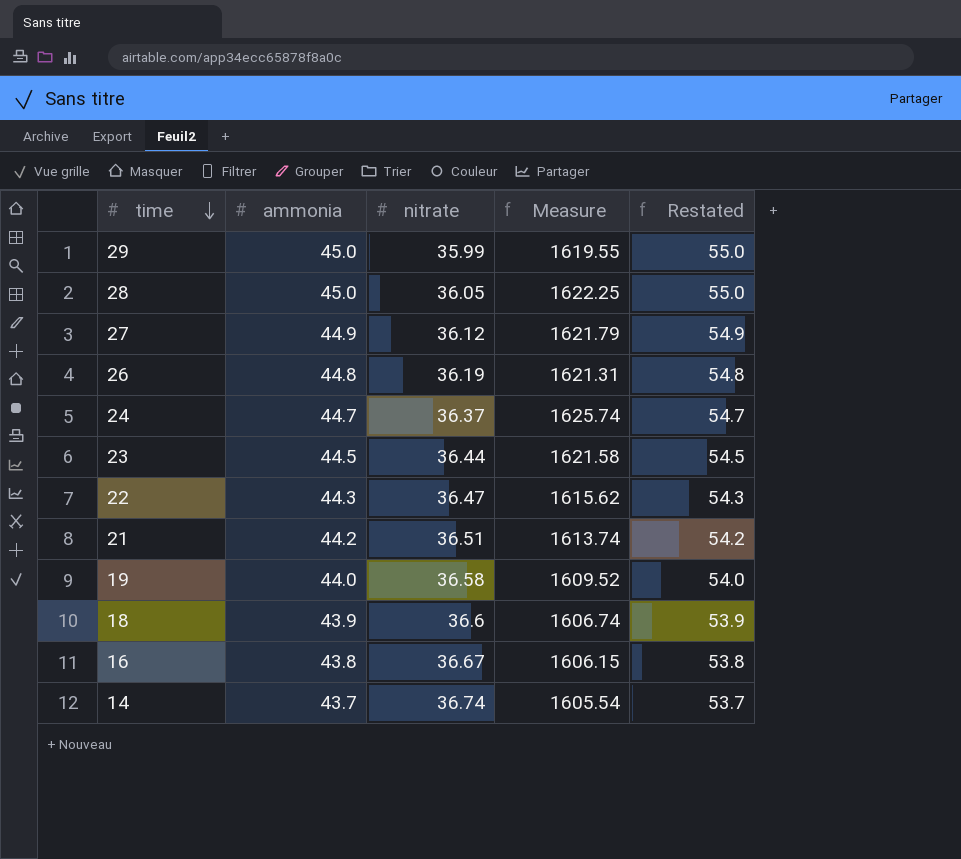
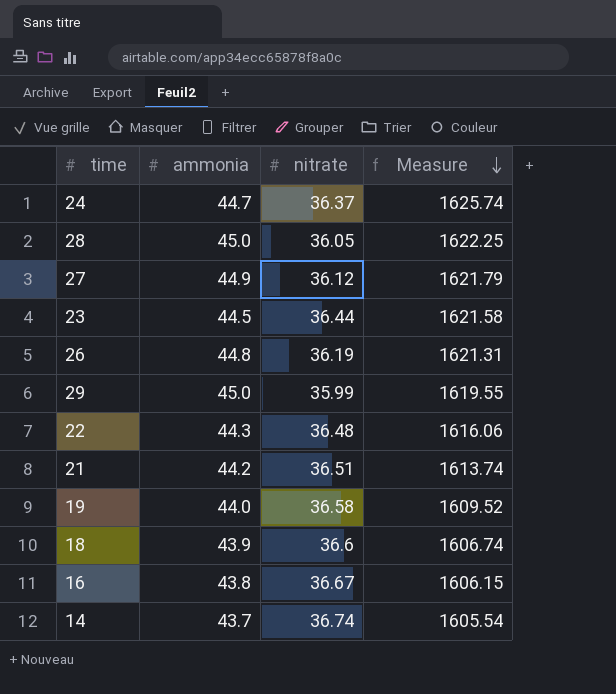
row order: time descending -> Measure descending
column Restated | formula: [ammonia] + 10 -> none
22 | nitrate: 36.47 -> 36.48
22 | Measure: 1615.62 -> 1616.06

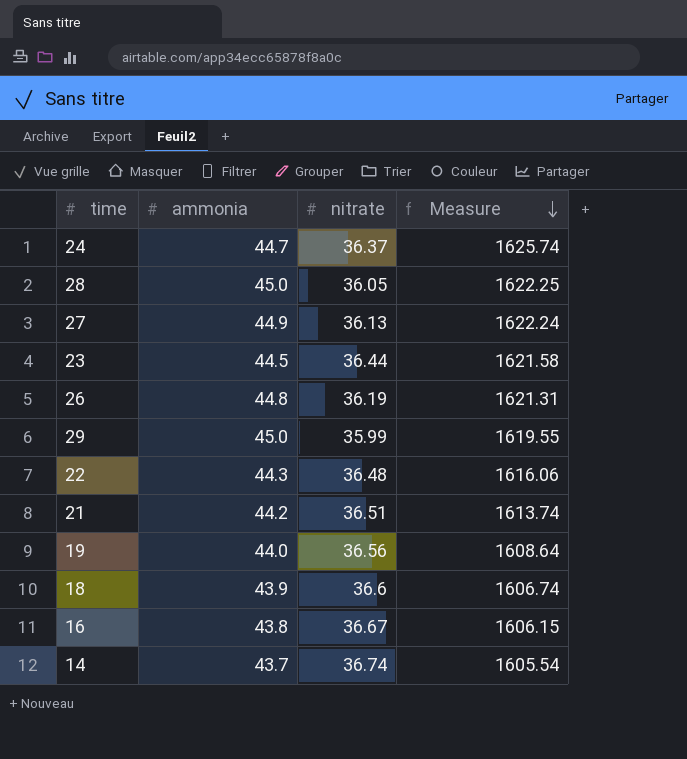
27 | nitrate: 36.12 -> 36.13
27 | Measure: 1621.79 -> 1622.24
19 | nitrate: 36.58 -> 36.56
19 | Measure: 1609.52 -> 1608.64

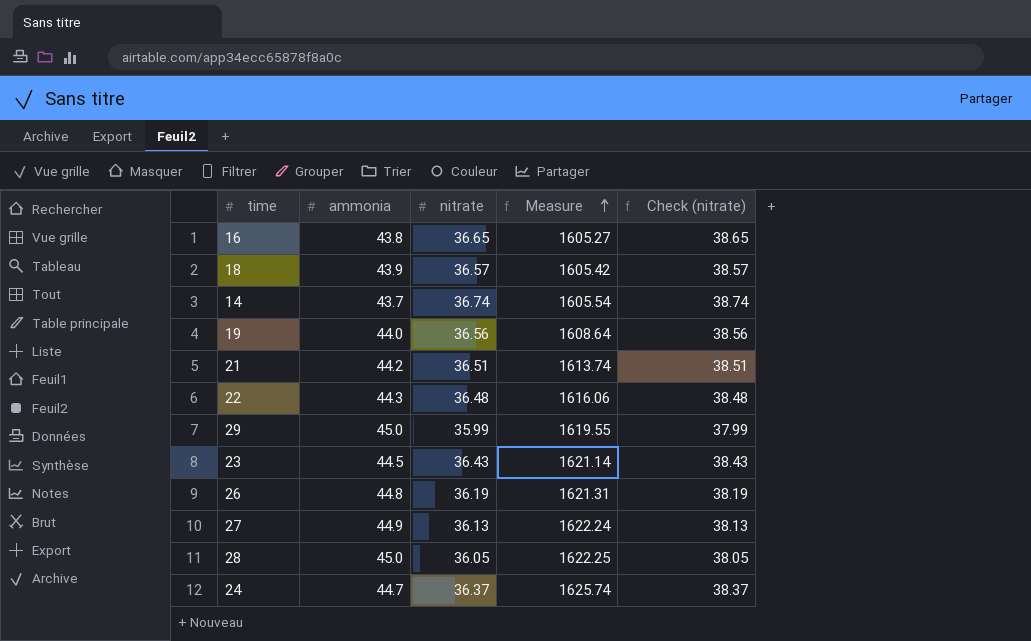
row order: Measure descending -> Measure ascending
column Check (nitrate) | formula: none -> [nitrate] + 2
16 | nitrate: 36.67 -> 36.65
16 | Measure: 1606.15 -> 1605.27
18 | nitrate: 36.6 -> 36.57
18 | Measure: 1606.74 -> 1605.42
23 | nitrate: 36.44 -> 36.43
23 | Measure: 1621.58 -> 1621.14

